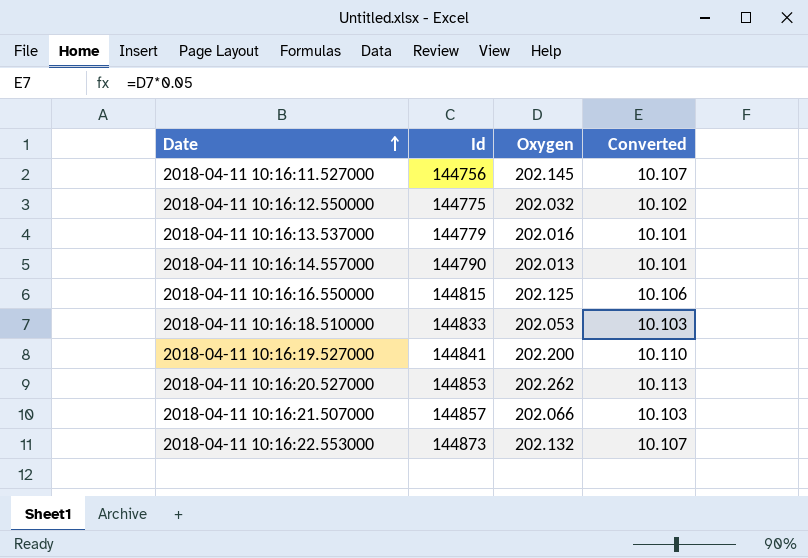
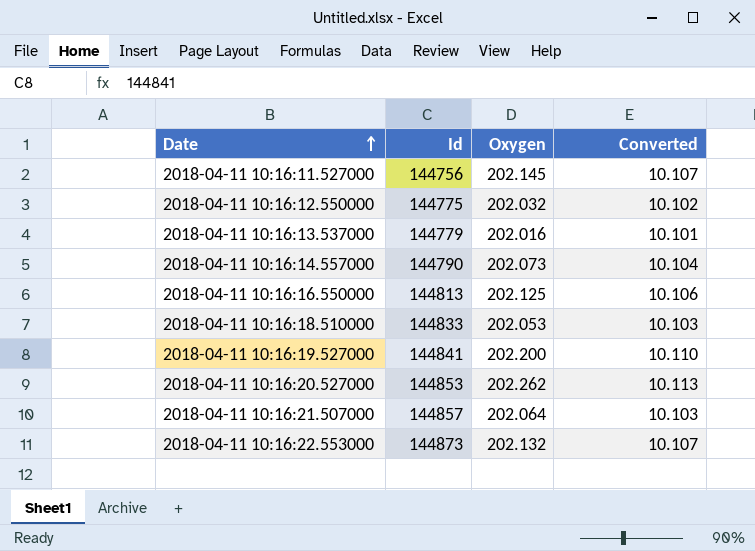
2018-04-11 10:16:14.557000 | Oxygen: 202.013 -> 202.073
2018-04-11 10:16:14.557000 | Converted: 10.101 -> 10.104
2018-04-11 10:16:16.550000 | Id: 144815 -> 144813
2018-04-11 10:16:21.507000 | Oxygen: 202.066 -> 202.064

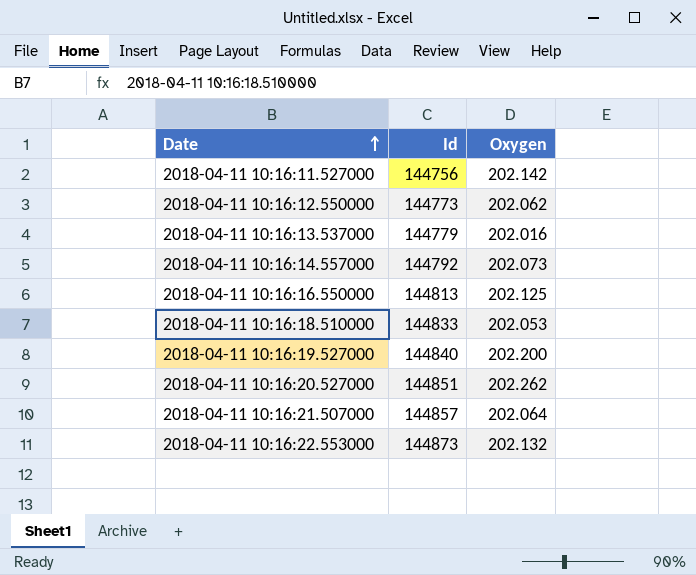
column Converted | formula: [Oxygen] * 0.05 -> none
2018-04-11 10:16:11.527000 | Oxygen: 202.145 -> 202.142
2018-04-11 10:16:12.550000 | Id: 144775 -> 144773
2018-04-11 10:16:12.550000 | Oxygen: 202.032 -> 202.062
2018-04-11 10:16:14.557000 | Id: 144790 -> 144792
2018-04-11 10:16:19.527000 | Id: 144841 -> 144840
2018-04-11 10:16:20.527000 | Id: 144853 -> 144851

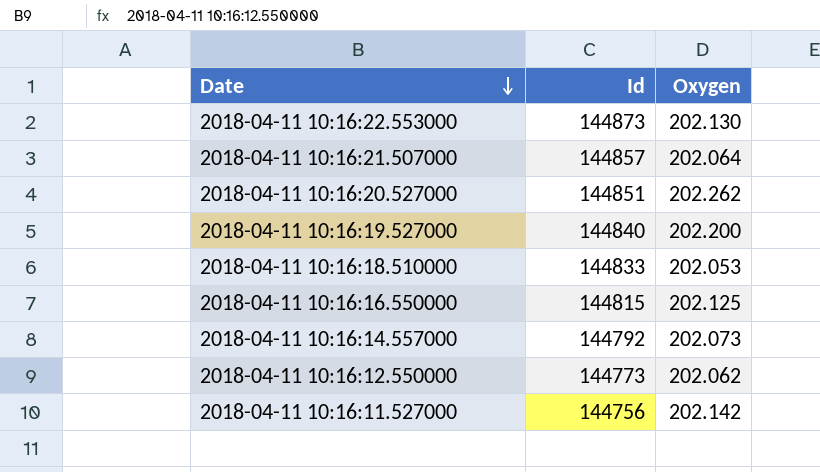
row order: Date ascending -> Date descending
row 2018-04-11 10:16:13.537000: 144779 | 202.016 -> none
2018-04-11 10:16:22.553000 | Oxygen: 202.132 -> 202.130
2018-04-11 10:16:16.550000 | Id: 144813 -> 144815

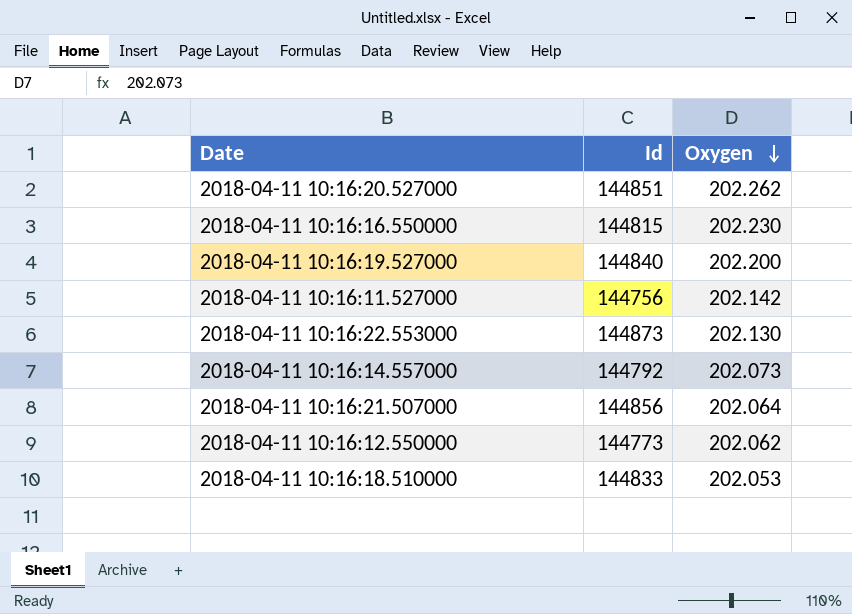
row order: Date descending -> Oxygen descending
2018-04-11 10:16:16.550000 | Oxygen: 202.125 -> 202.230
2018-04-11 10:16:21.507000 | Id: 144857 -> 144856

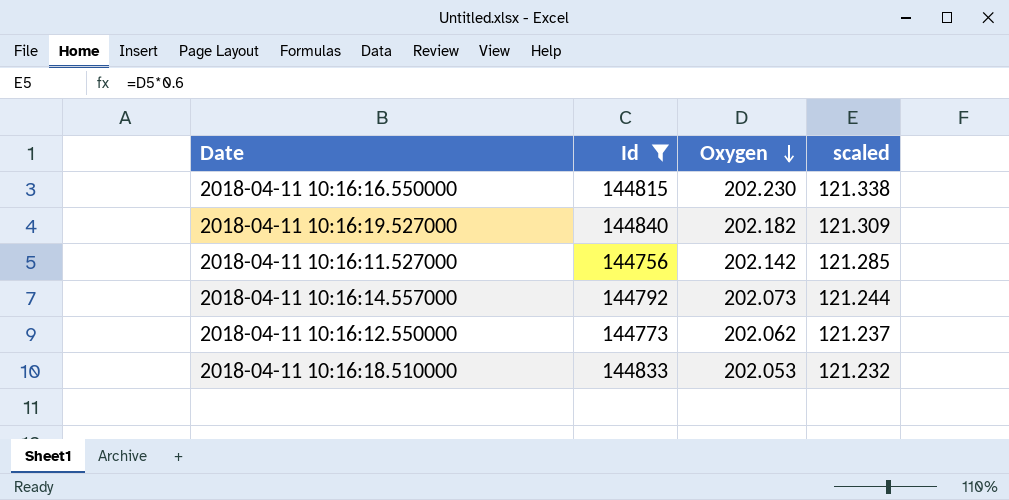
filter: none -> Id <= 144840
column scaled | formula: none -> [Oxygen] * 0.6
2018-04-11 10:16:19.527000 | Oxygen: 202.200 -> 202.182

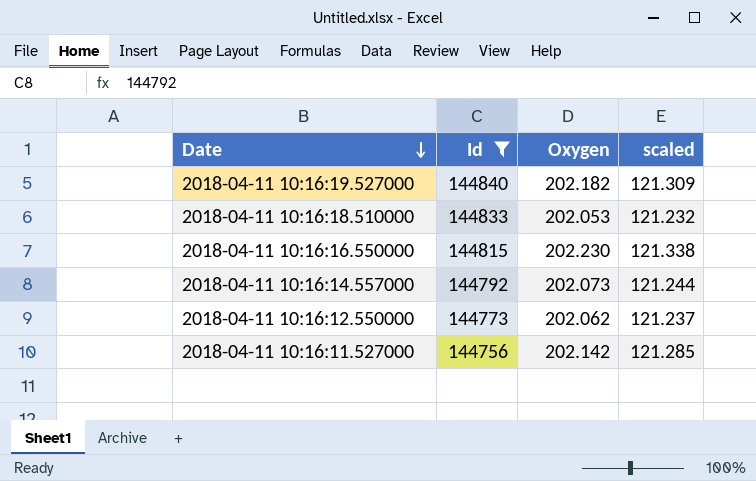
row order: Oxygen descending -> Date descending

